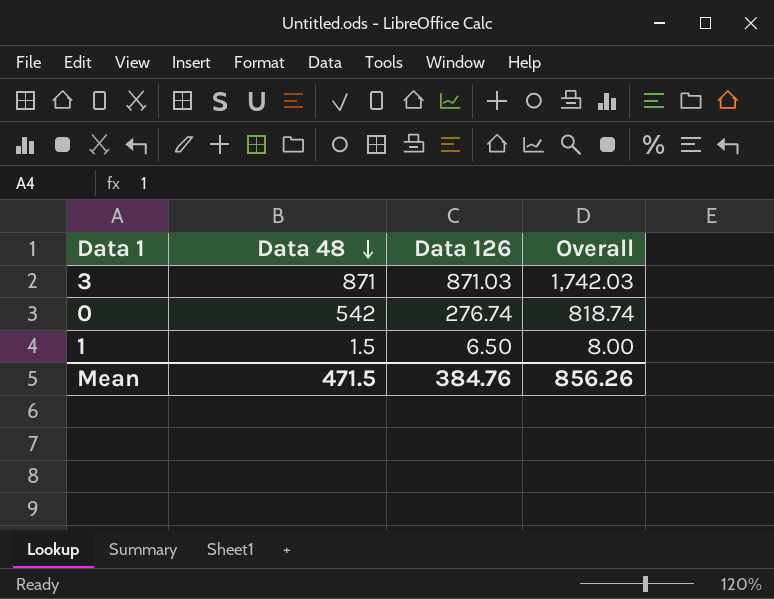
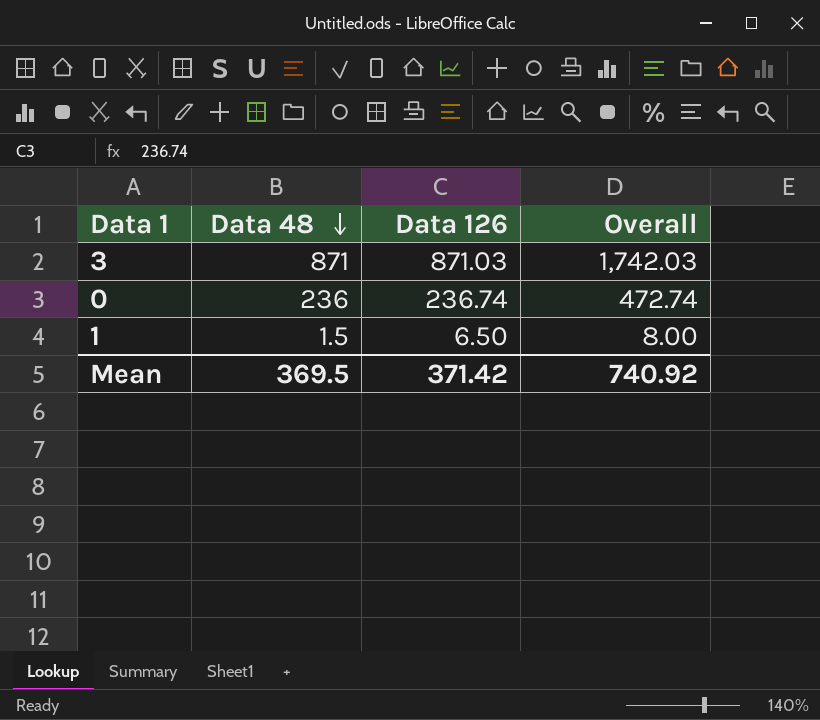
0 | Data 48: 542 -> 236
0 | Data 126: 276.74 -> 236.74
0 | Overall: 818.74 -> 472.74
Mean | Data 48: 471.5 -> 369.5
Mean | Data 126: 384.76 -> 371.42
Mean | Overall: 856.26 -> 740.92

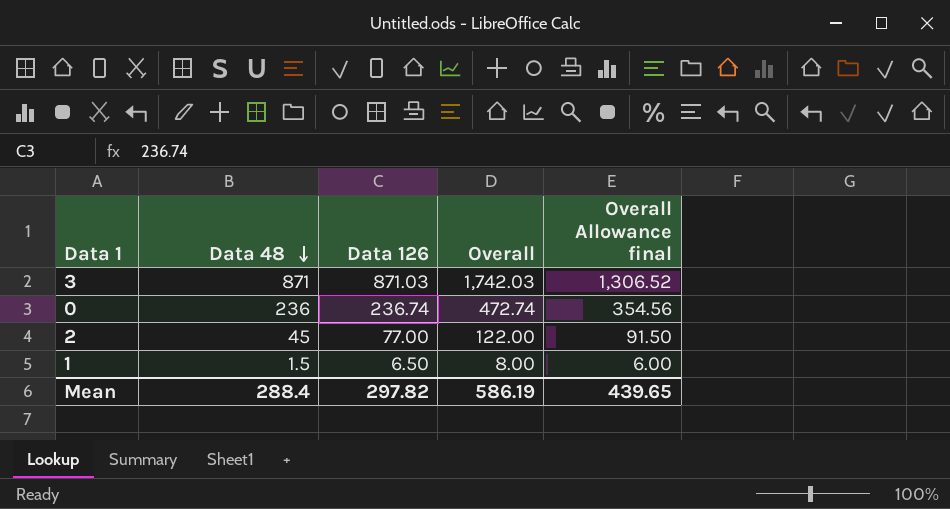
column Overall Allowance final | formula: none -> [Overall] * 0.75
row 2: none -> 45 | 77.00 | 122.00 | 91.50
Mean | Data 48: 369.5 -> 288.4
Mean | Data 126: 371.42 -> 297.82
Mean | Overall: 740.92 -> 586.19

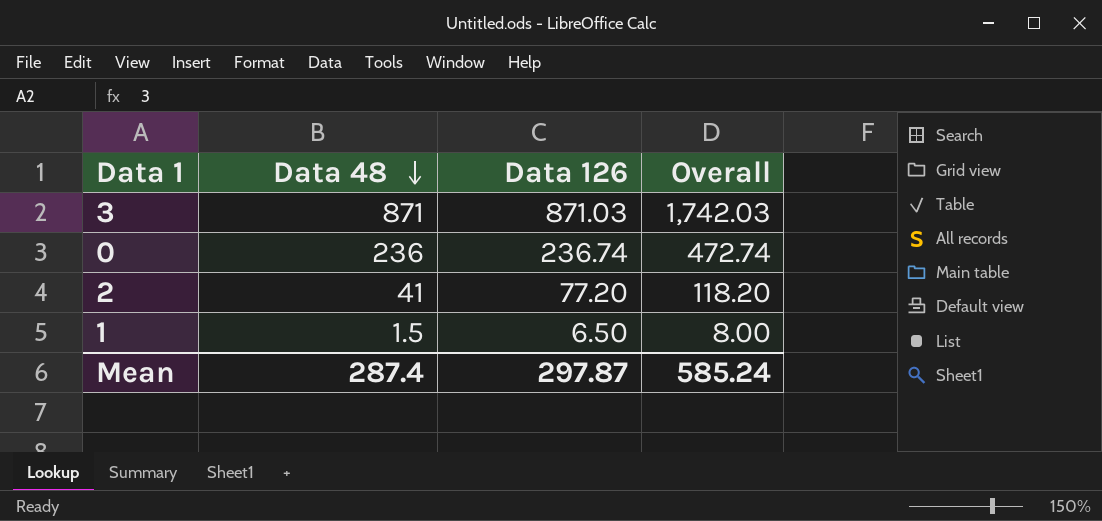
column Overall Allowance final | formula: [Overall] * 0.75 -> none
2 | Data 48: 45 -> 41
2 | Data 126: 77.00 -> 77.20
2 | Overall: 122.00 -> 118.20
Mean | Data 48: 288.4 -> 287.4
Mean | Data 126: 297.82 -> 297.87
Mean | Overall: 586.19 -> 585.24

